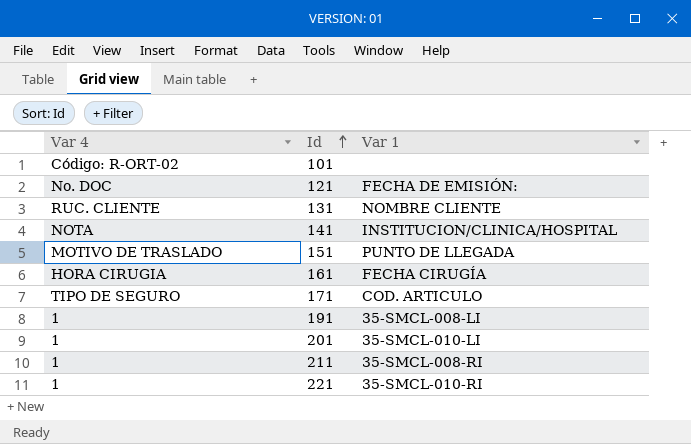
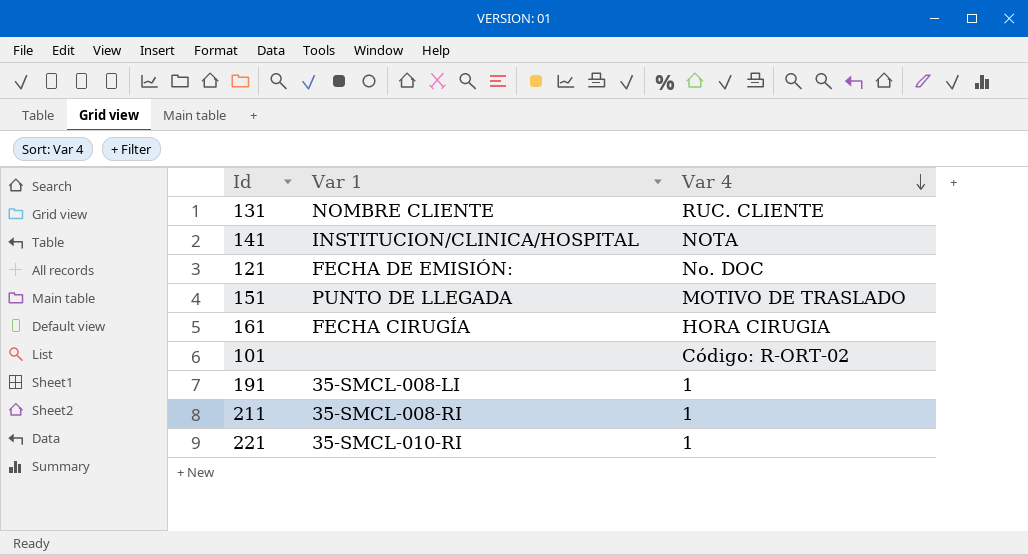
row order: Id ascending -> Var 4 descending
column Var 4 | position: 1 -> 3
row 171: TIPO DE SEGURO | COD. ARTICULO -> none
row 201: 1 | 35-SMCL-010-LI -> none

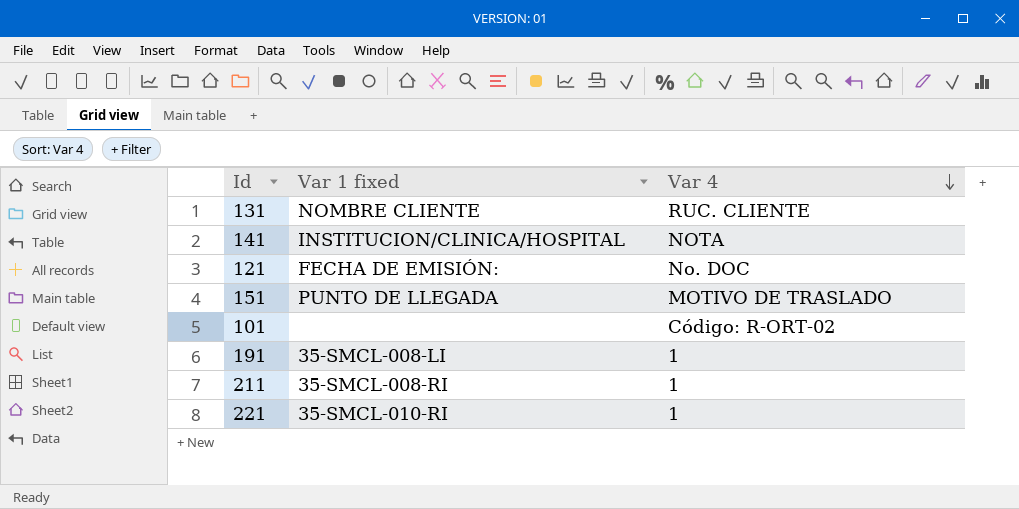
column name: Var 1 -> Var 1 fixed
row 161: FECHA CIRUGÍA | HORA CIRUGIA -> none

